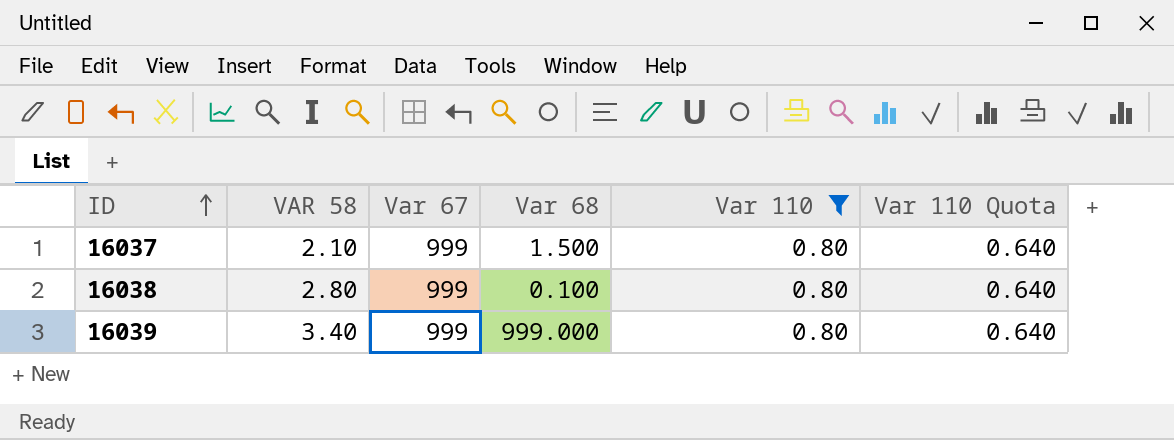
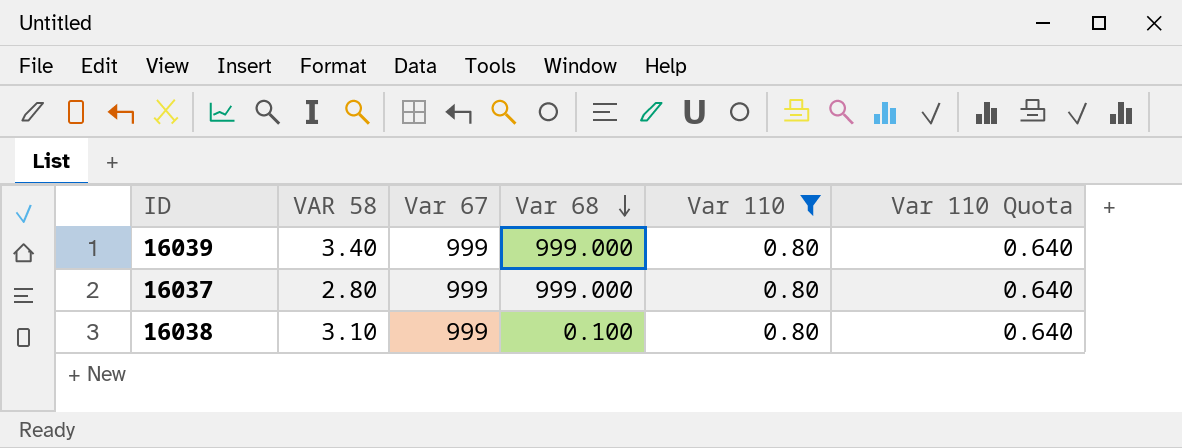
row order: ID ascending -> Var 68 descending
16037 | VAR 58: 2.10 -> 2.80
16037 | Var 68: 1.500 -> 999.000
16038 | VAR 58: 2.80 -> 3.10

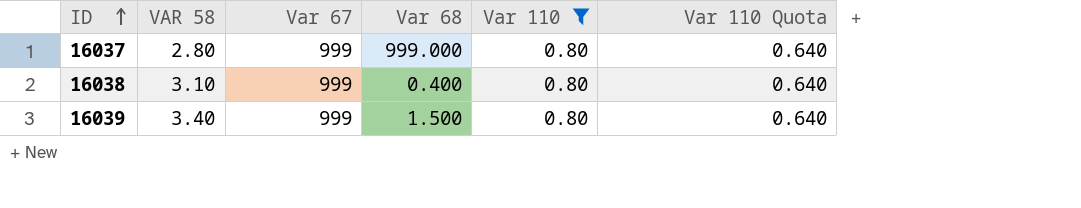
row order: Var 68 descending -> ID ascending
16038 | Var 68: 0.100 -> 0.400
16039 | Var 68: 999.000 -> 1.500

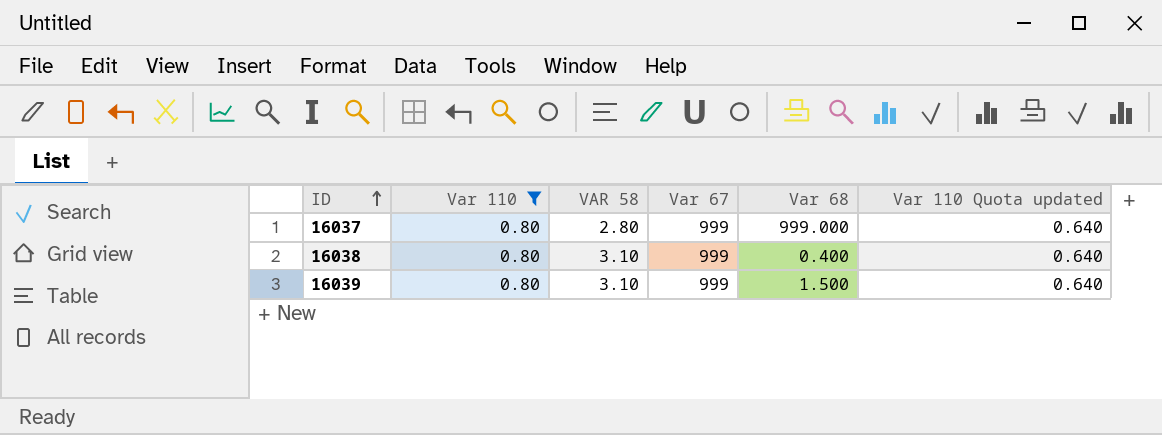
column Var 110 | position: 5 -> 2
column name: Var 110 Quota -> Var 110 Quota updated
16039 | VAR 58: 3.40 -> 3.10

